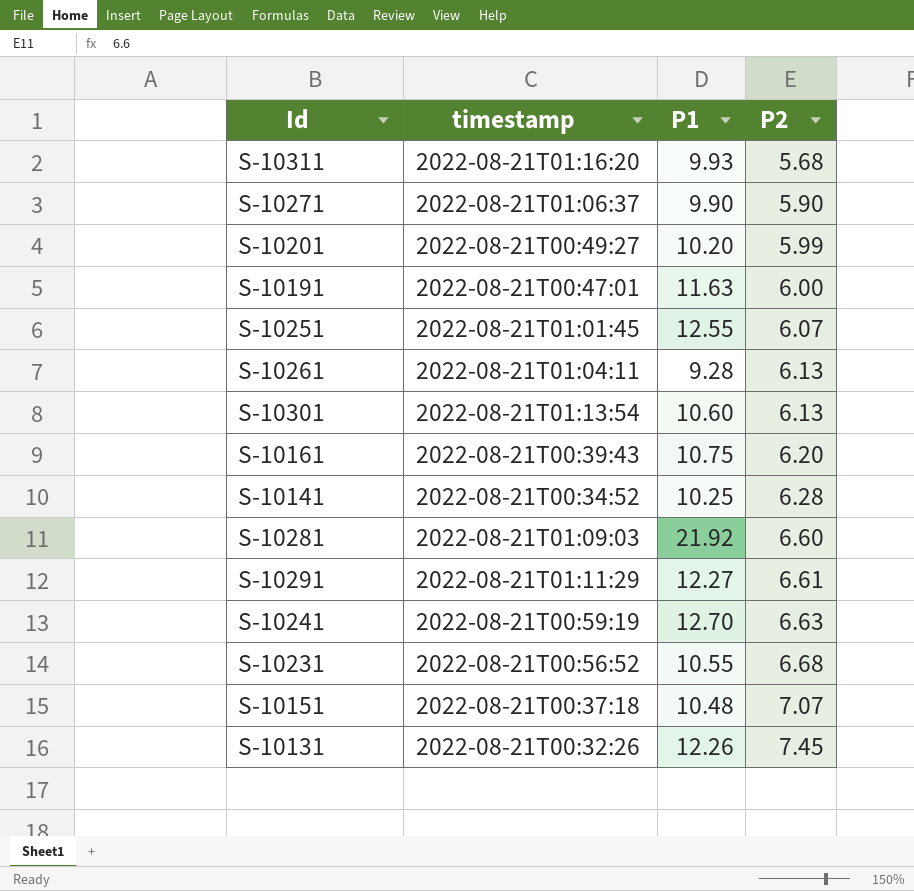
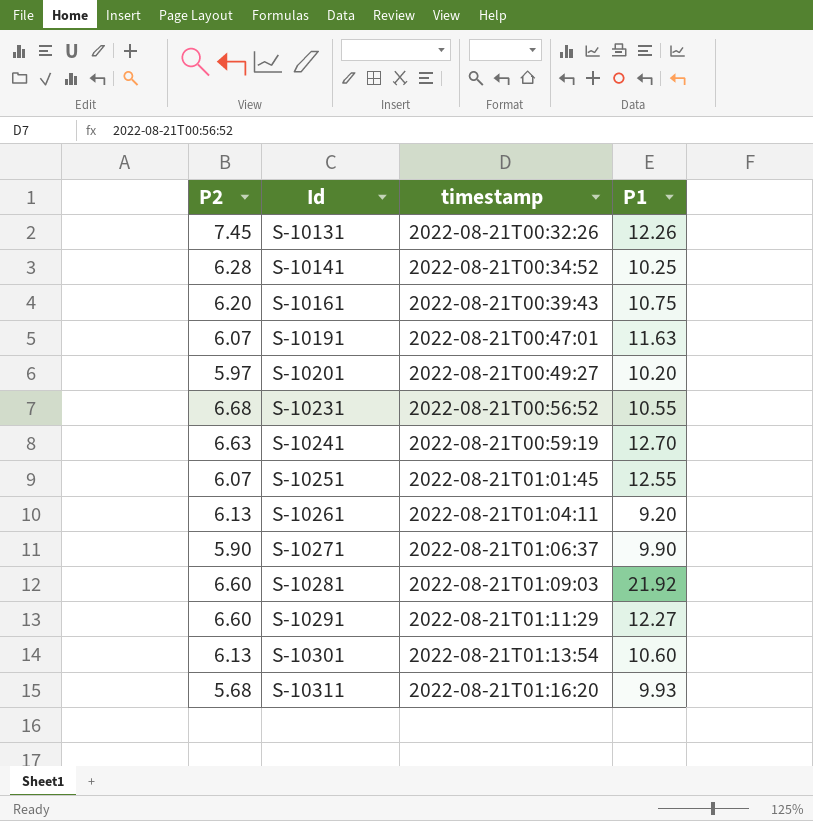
row order: P2 ascending -> Id ascending
column P2 | position: 4 -> 1
row S-10151: 2022-08-21T00:37:18 | 10.48 | 7.07 -> none
S-10191 | P2: 6.00 -> 6.07
S-10201 | P2: 5.99 -> 5.97
S-10261 | P1: 9.28 -> 9.20
S-10291 | P2: 6.61 -> 6.60

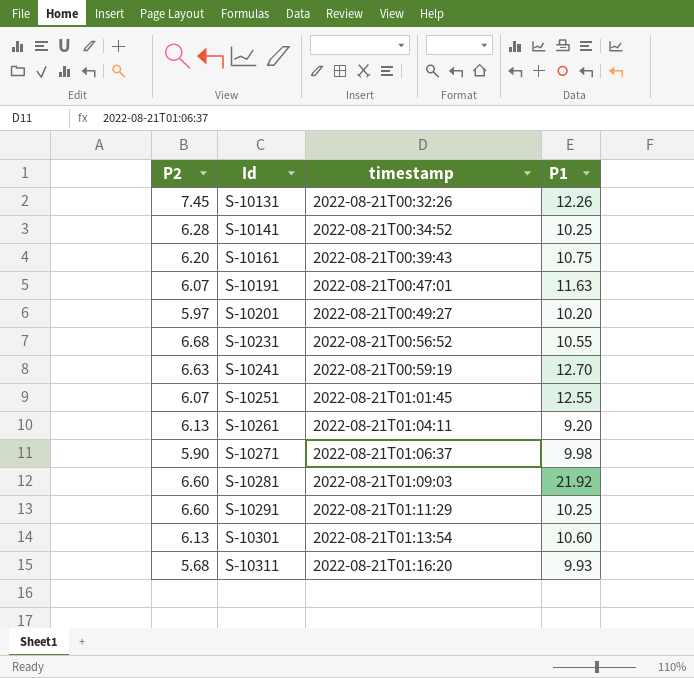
S-10271 | P1: 9.90 -> 9.98
S-10291 | P1: 12.27 -> 10.25

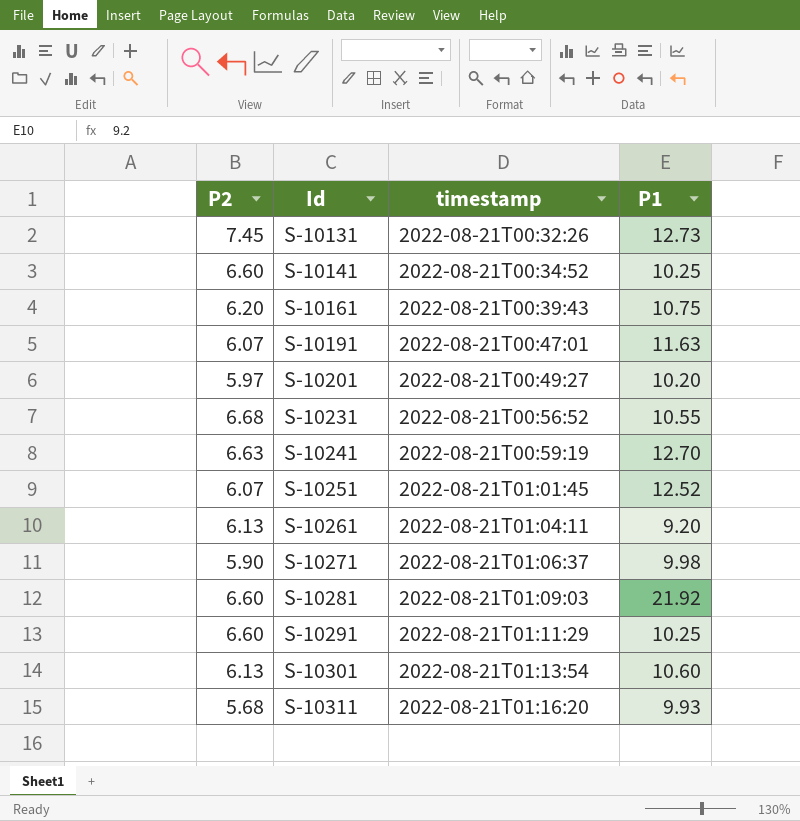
S-10131 | P1: 12.26 -> 12.73
S-10141 | P2: 6.28 -> 6.60
S-10251 | P1: 12.55 -> 12.52

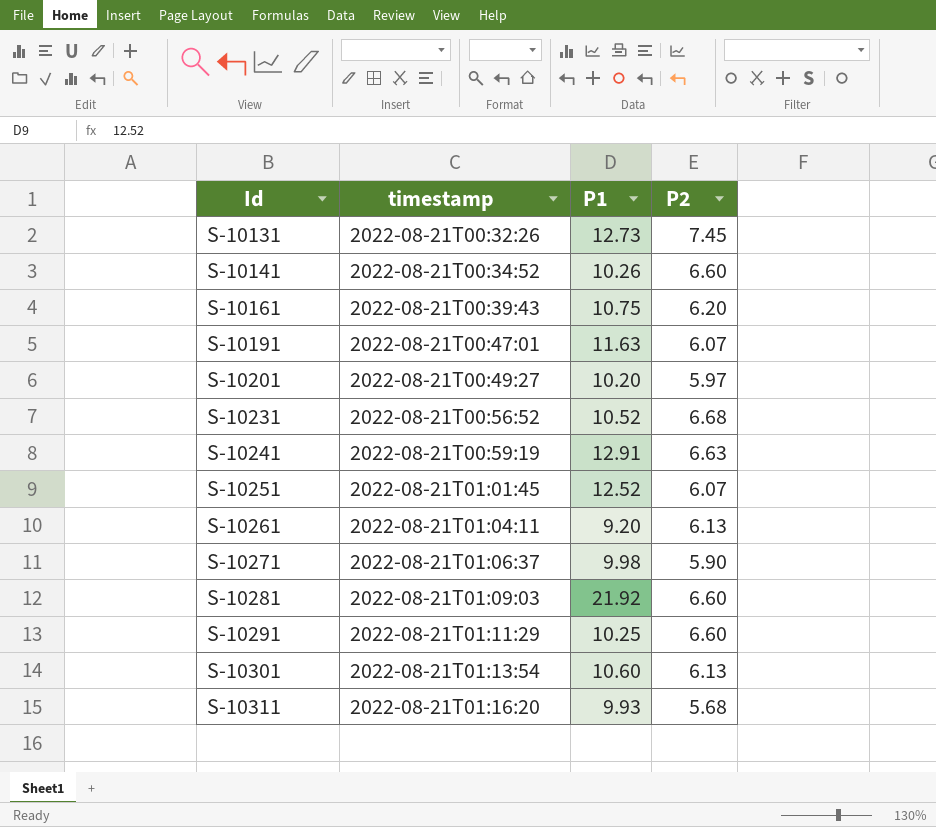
column P2 | position: 1 -> 4
S-10141 | P1: 10.25 -> 10.26
S-10231 | P1: 10.55 -> 10.52
S-10241 | P1: 12.70 -> 12.91

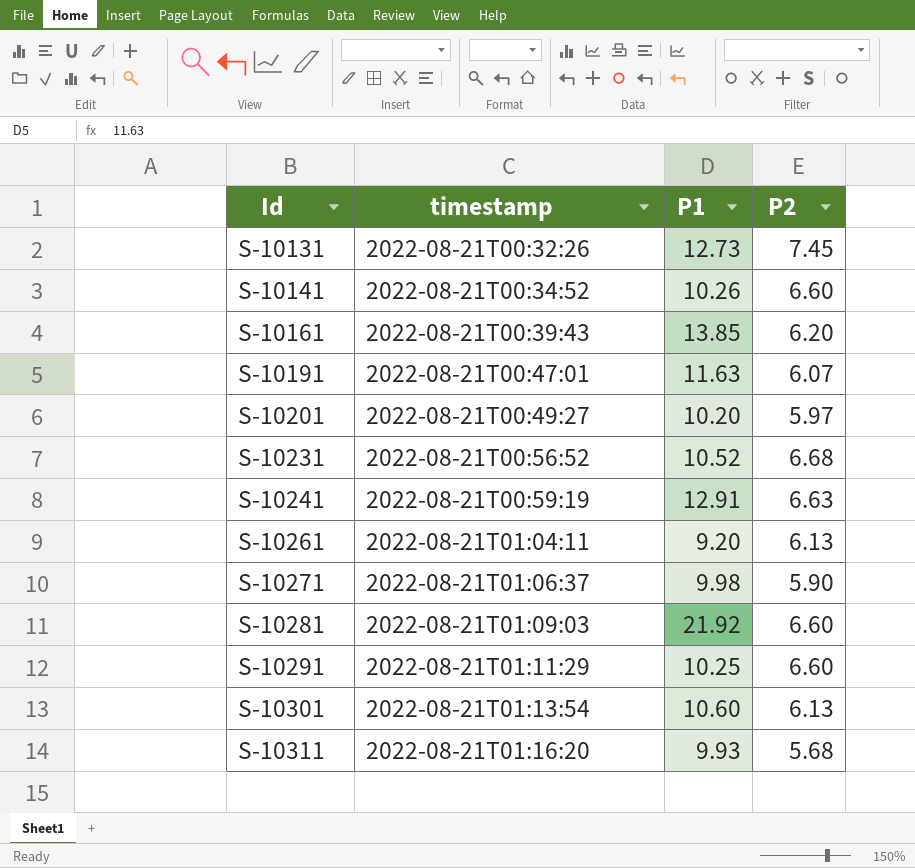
row S-10251: 2022-08-21T01:01:45 | 12.52 | 6.07 -> none
S-10161 | P1: 10.75 -> 13.85

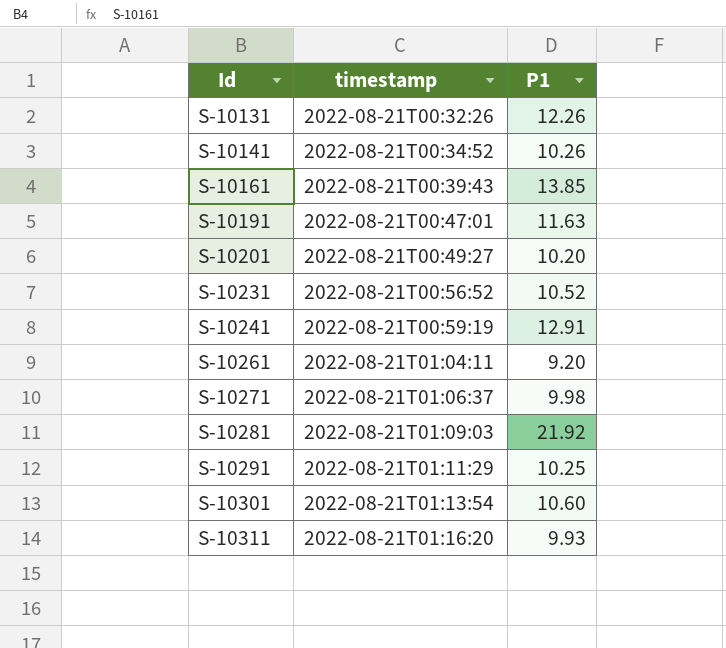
column P2 | position: 4 -> none
S-10131 | P1: 12.73 -> 12.26

